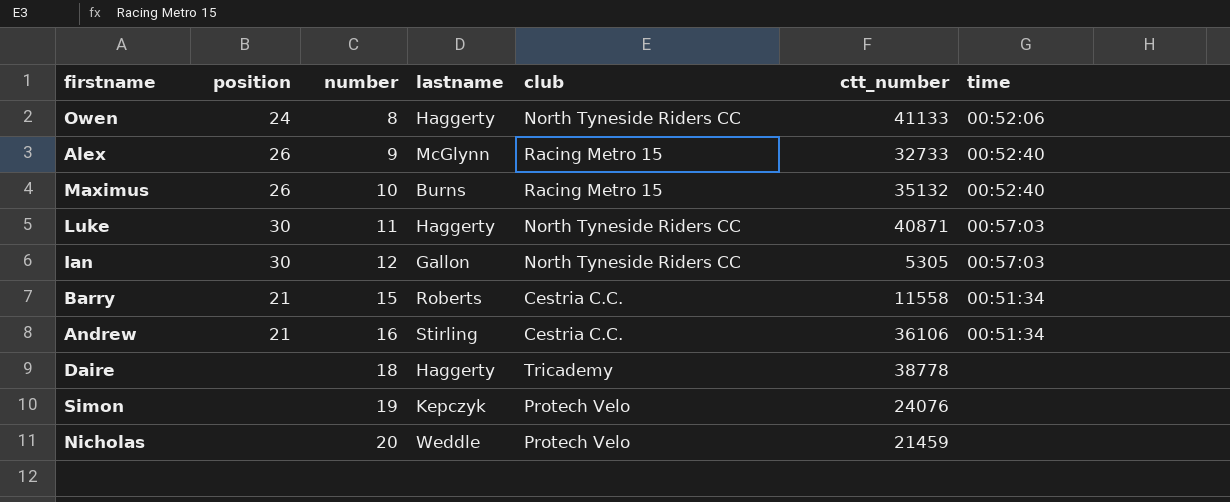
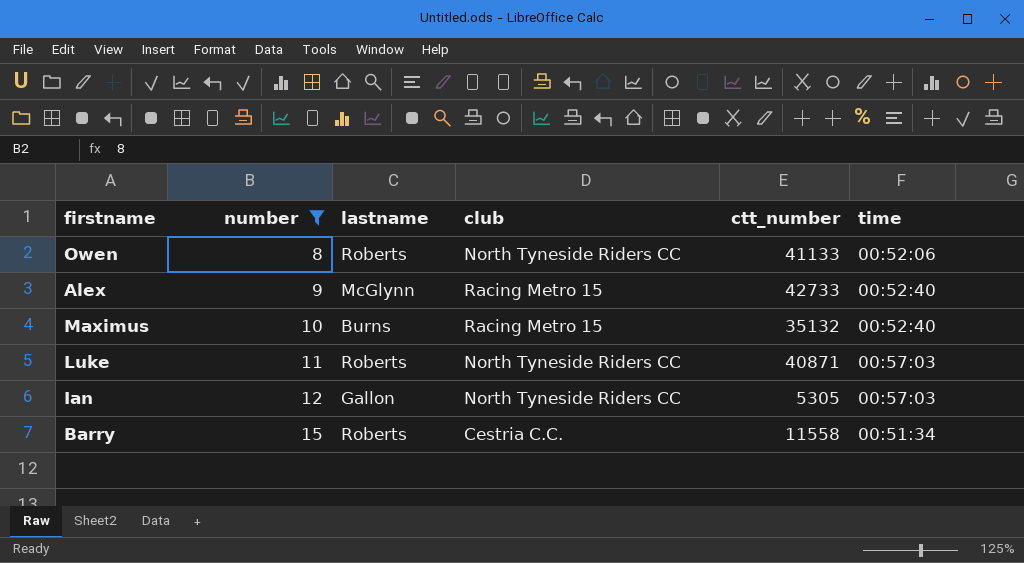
filter: none -> number <= 15
column position | position: 2 -> none
Owen | lastname: Haggerty -> Roberts
Alex | ctt_number: 32733 -> 42733
Luke | lastname: Haggerty -> Roberts

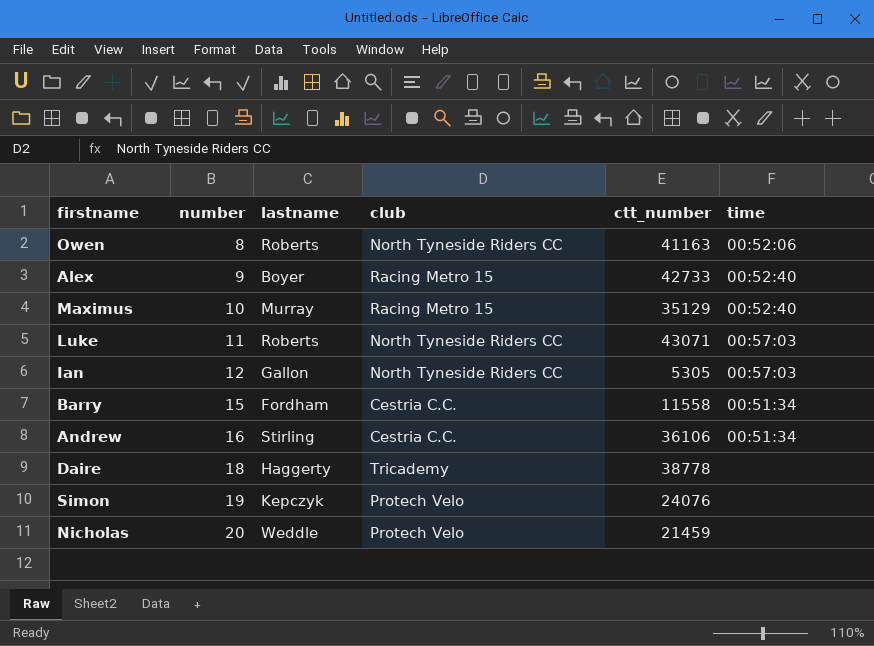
filter: number <= 15 -> none
Owen | ctt_number: 41133 -> 41163
Alex | lastname: McGlynn -> Boyer
Maximus | lastname: Burns -> Murray
Maximus | ctt_number: 35132 -> 35129
Luke | ctt_number: 40871 -> 43071
Barry | lastname: Roberts -> Fordham

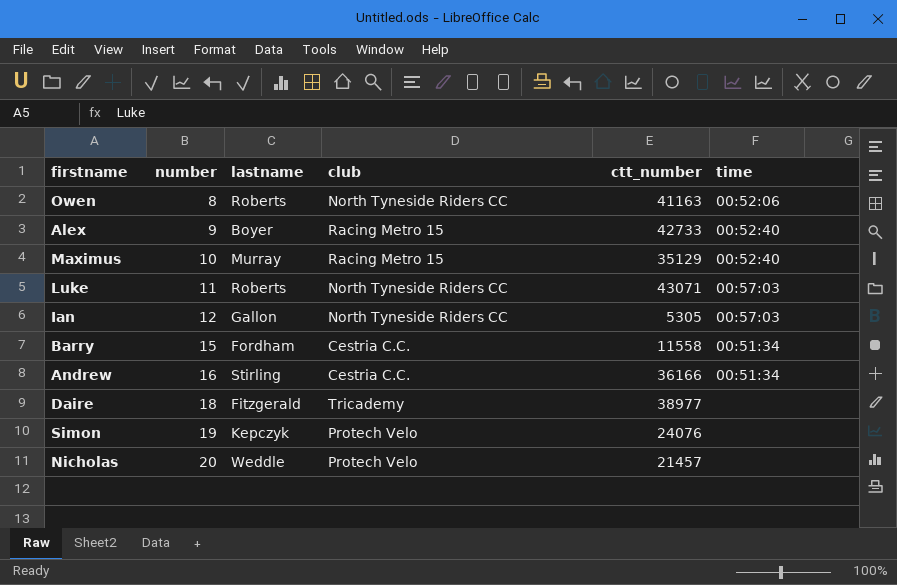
Andrew | ctt_number: 36106 -> 36166
Daire | lastname: Haggerty -> Fitzgerald
Daire | ctt_number: 38778 -> 38977
Nicholas | ctt_number: 21459 -> 21457

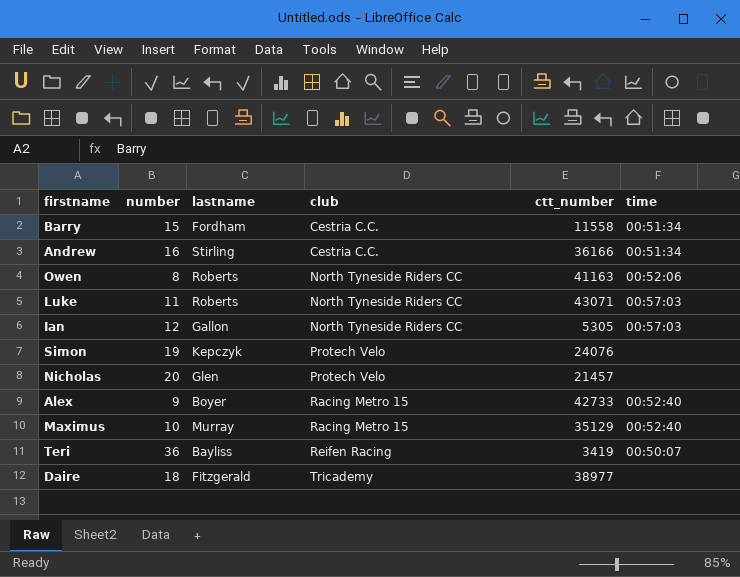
row order: number ascending -> club ascending
Nicholas | lastname: Weddle -> Glen
row Teri: none -> 36 | Bayliss | Reifen Racing | 3419 | 00:50:07

